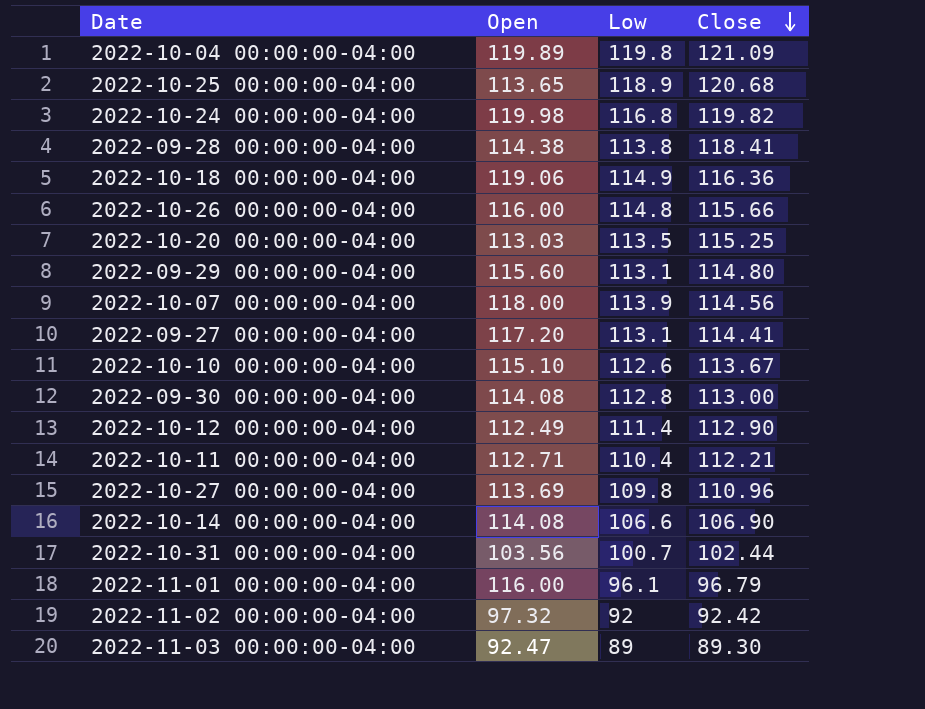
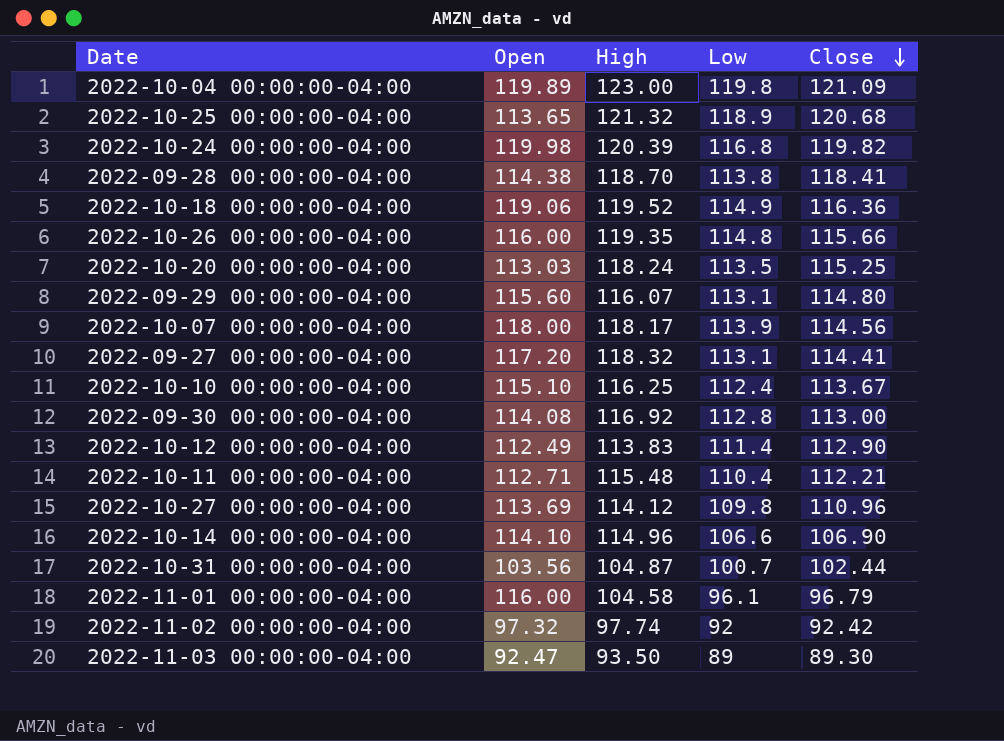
column High | position: none -> 3
2022-10-10 00:00:00-04:00 | Low: 112.6 -> 112.4
2022-10-14 00:00:00-04:00 | Open: 114.08 -> 114.10

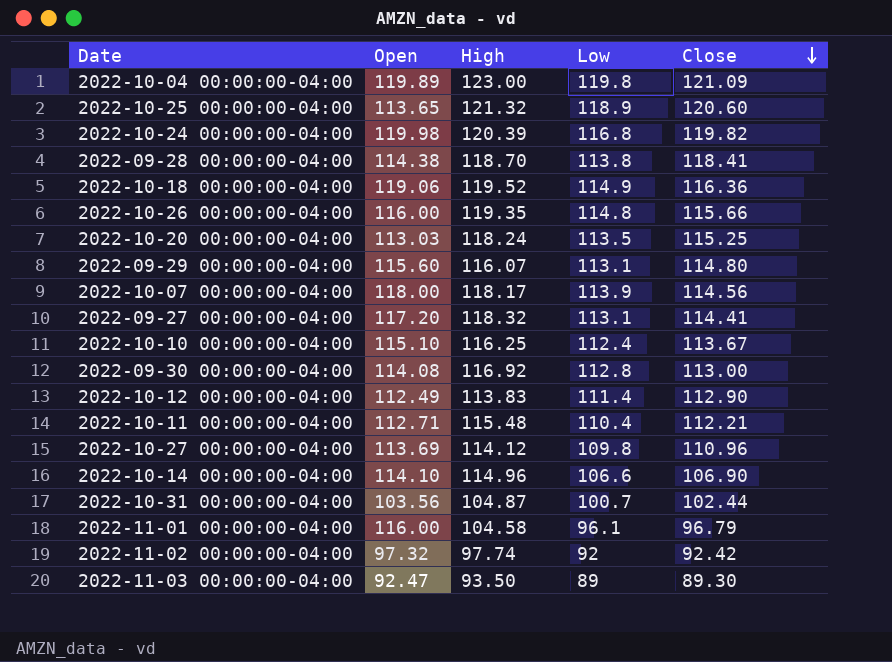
2022-10-25 00:00:00-04:00 | Close: 120.68 -> 120.60

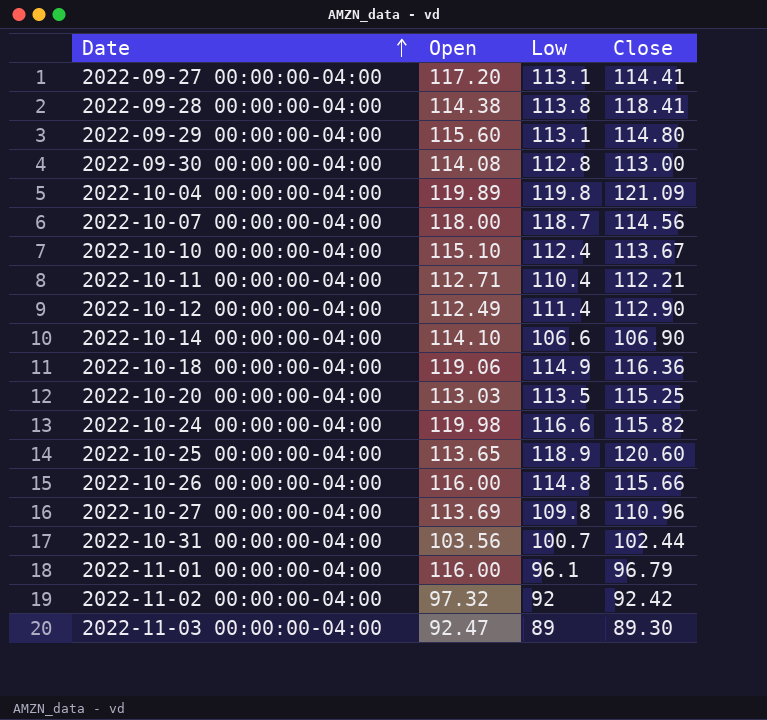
row order: Close descending -> Date ascending
column High | position: 3 -> none
2022-10-07 00:00:00-04:00 | Low: 113.9 -> 118.7
2022-10-24 00:00:00-04:00 | Low: 116.8 -> 116.6
2022-10-24 00:00:00-04:00 | Close: 119.82 -> 115.82

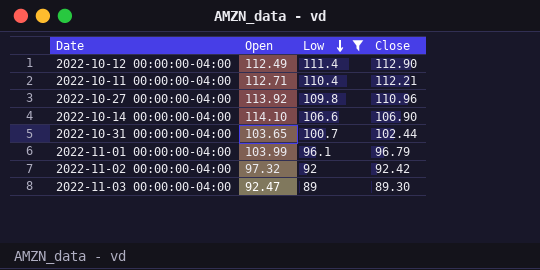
filter: none -> Low <= 111.4
row order: Date ascending -> Low descending
2022-10-27 00:00:00-04:00 | Open: 113.69 -> 113.92
2022-10-31 00:00:00-04:00 | Open: 103.56 -> 103.65
2022-11-01 00:00:00-04:00 | Open: 116.00 -> 103.99

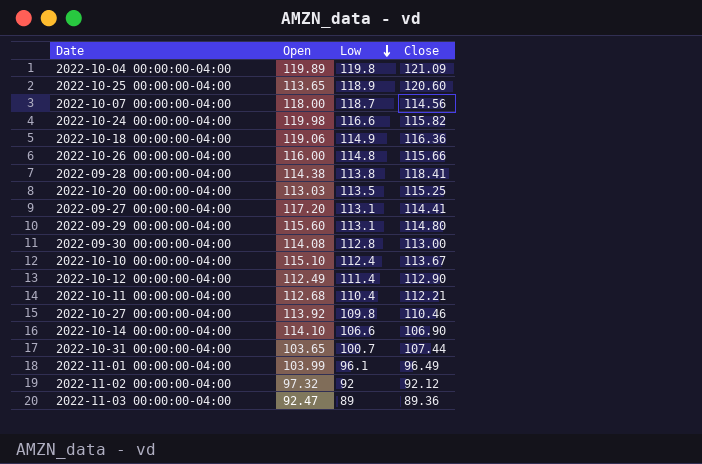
filter: Low <= 111.4 -> none
2022-10-11 00:00:00-04:00 | Open: 112.71 -> 112.68
2022-10-27 00:00:00-04:00 | Close: 110.96 -> 110.46
2022-10-31 00:00:00-04:00 | Close: 102.44 -> 107.44
2022-11-01 00:00:00-04:00 | Close: 96.79 -> 96.49
2022-11-02 00:00:00-04:00 | Close: 92.42 -> 92.12
2022-11-03 00:00:00-04:00 | Close: 89.30 -> 89.36

